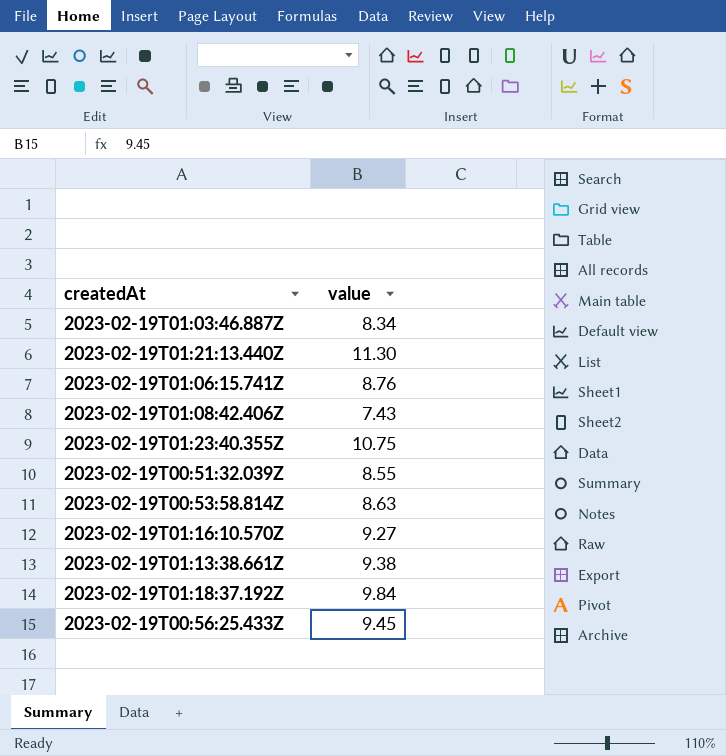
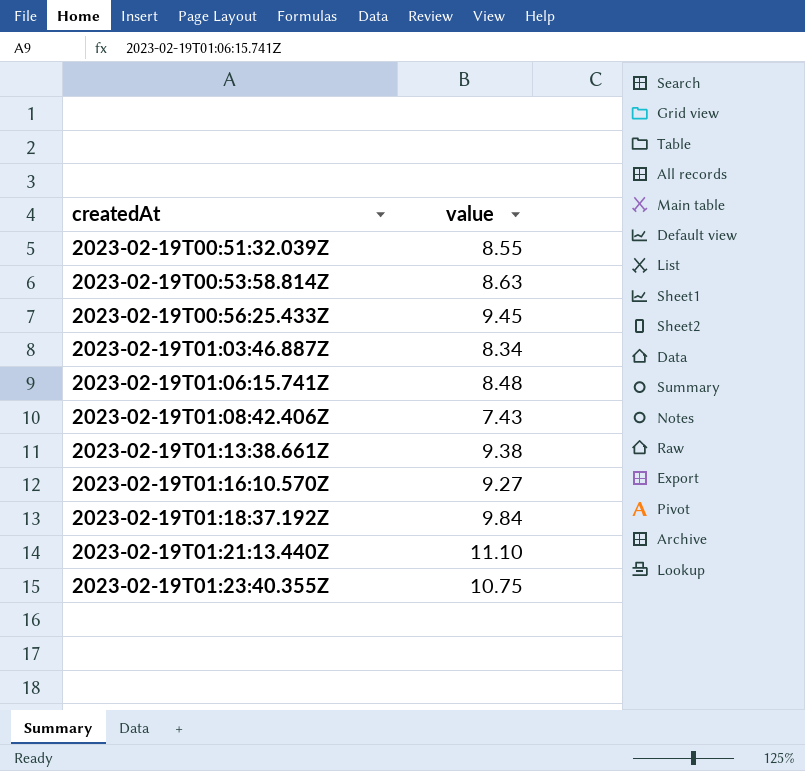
row order: none -> createdAt ascending
2023-02-19T01:06:15.741Z | value: 8.76 -> 8.48
2023-02-19T01:21:13.440Z | value: 11.30 -> 11.10

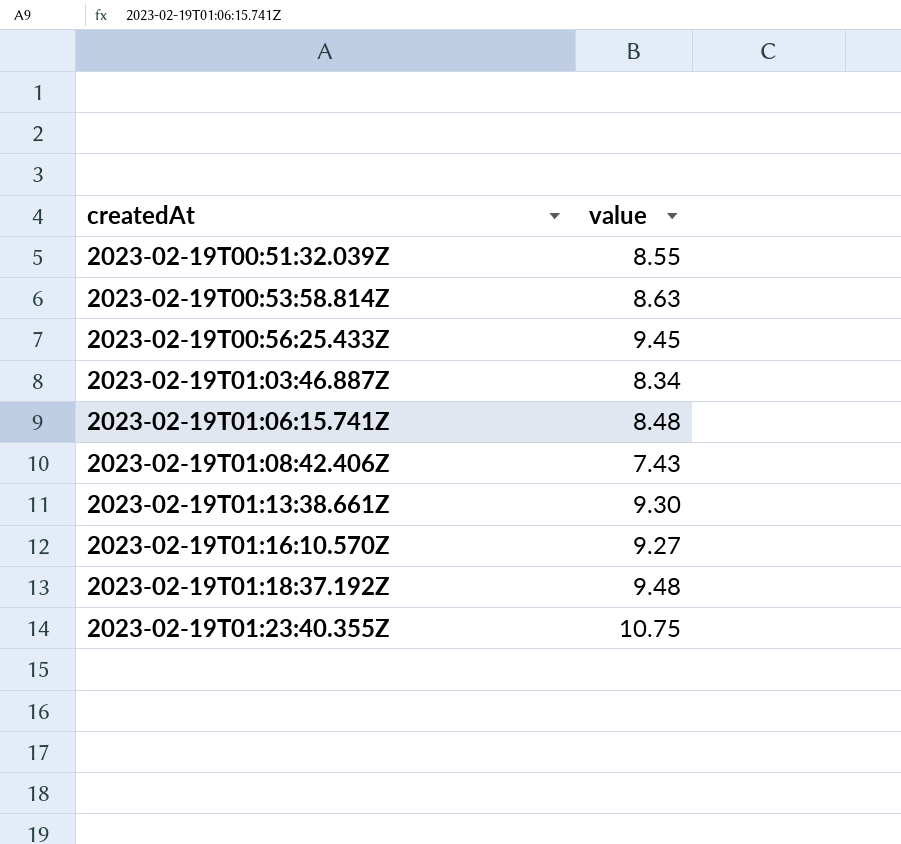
row 2023-02-19T01:21:13.440Z: 11.10 -> none
2023-02-19T01:13:38.661Z | value: 9.38 -> 9.30
2023-02-19T01:18:37.192Z | value: 9.84 -> 9.48

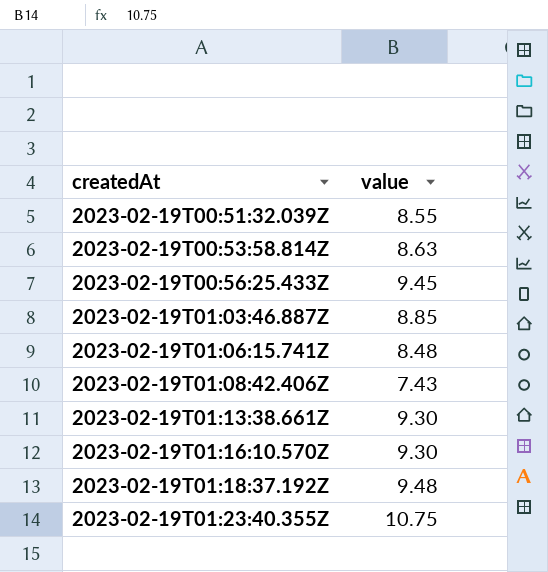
2023-02-19T01:03:46.887Z | value: 8.34 -> 8.85
2023-02-19T01:16:10.570Z | value: 9.27 -> 9.30

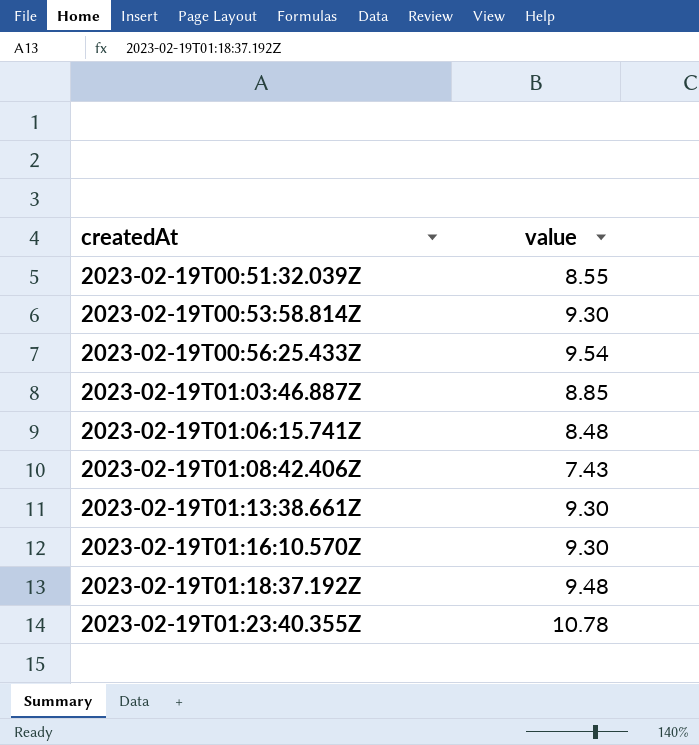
2023-02-19T00:53:58.814Z | value: 8.63 -> 9.30
2023-02-19T00:56:25.433Z | value: 9.45 -> 9.54
2023-02-19T01:23:40.355Z | value: 10.75 -> 10.78

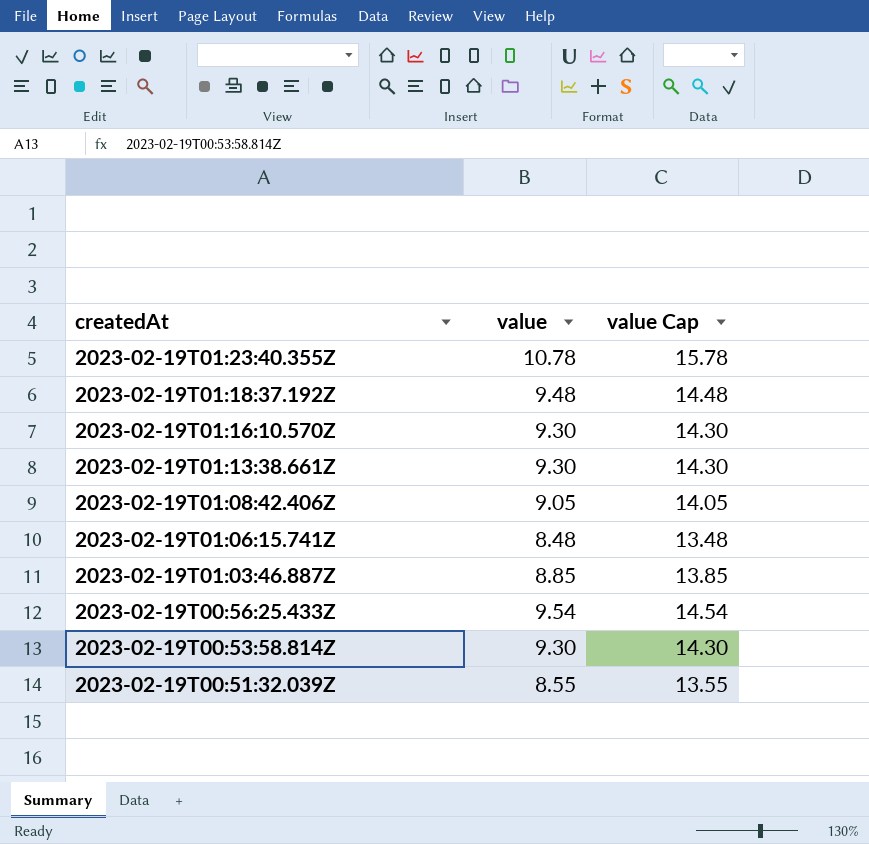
row order: createdAt ascending -> createdAt descending
column value Cap | formula: none -> [value] + 5
2023-02-19T01:08:42.406Z | value: 7.43 -> 9.05

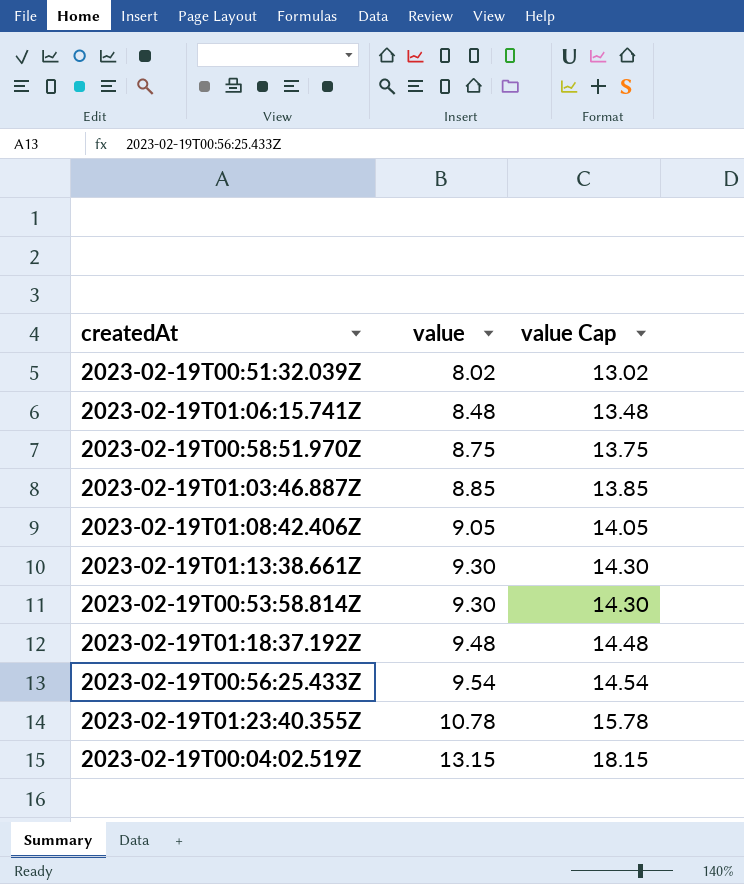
row order: createdAt descending -> value ascending
row 2023-02-19T01:16:10.570Z: 9.30 | 14.30 -> none
2023-02-19T00:51:32.039Z | value: 8.55 -> 8.02
2023-02-19T00:51:32.039Z | value Cap: 13.55 -> 13.02
row 2023-02-19T00:58:51.970Z: none -> 8.75 | 13.75
row 2023-02-19T00:04:02.519Z: none -> 13.15 | 18.15

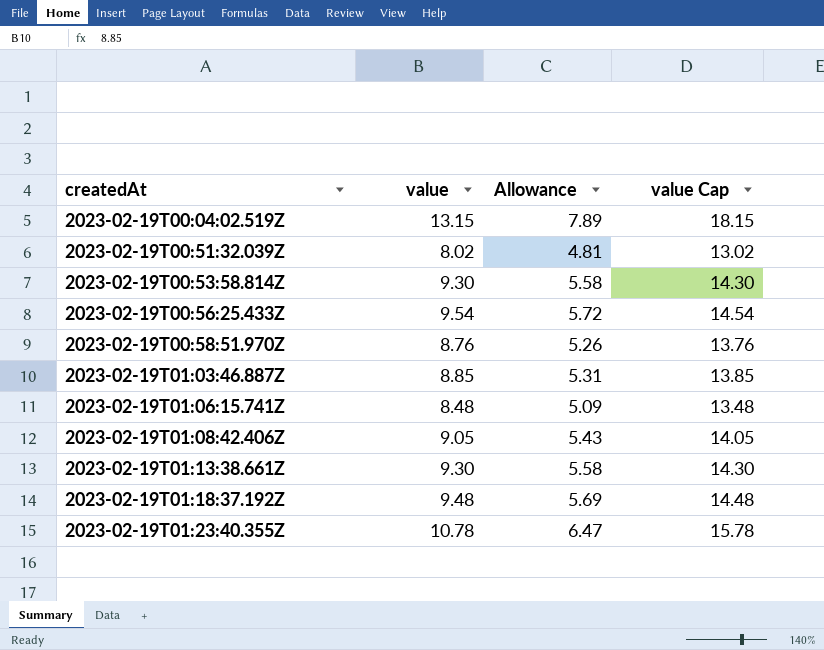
row order: value ascending -> createdAt ascending
column Allowance | formula: none -> [value] * 0.6
2023-02-19T00:58:51.970Z | value: 8.75 -> 8.76
2023-02-19T00:58:51.970Z | value Cap: 13.75 -> 13.76

